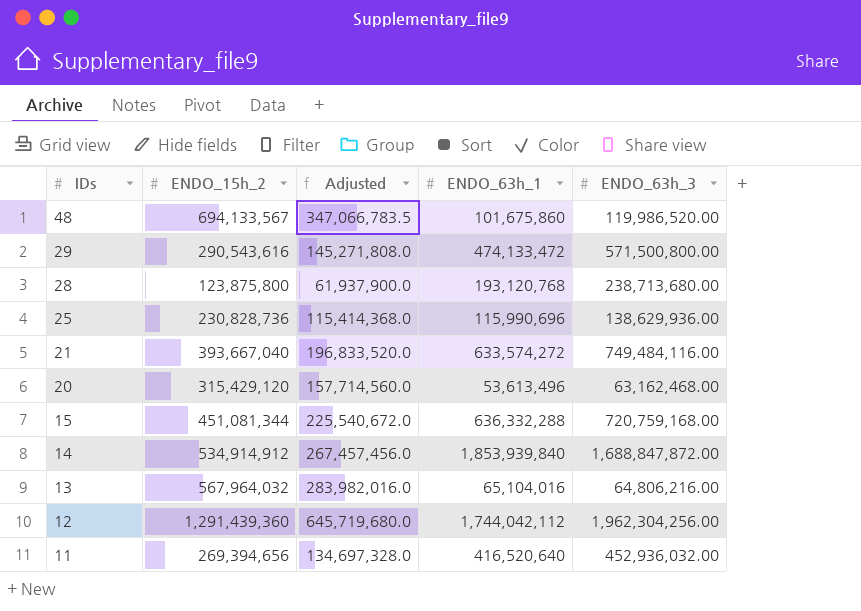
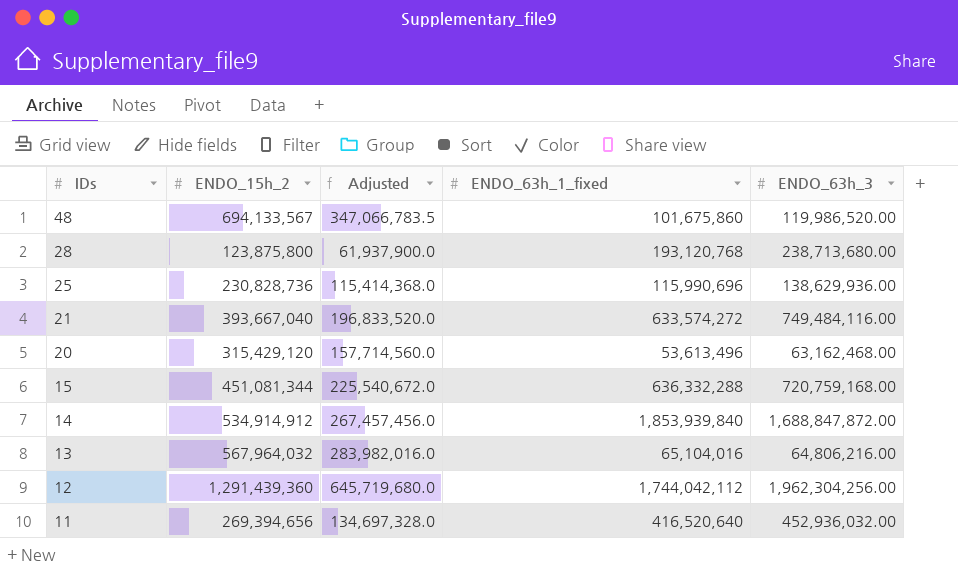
column name: ENDO_63h_1 -> ENDO_63h_1_fixed
row 29: 290,543,616 | 145,271,808.0 | 474,133,472 | 571,500,800.00 -> none

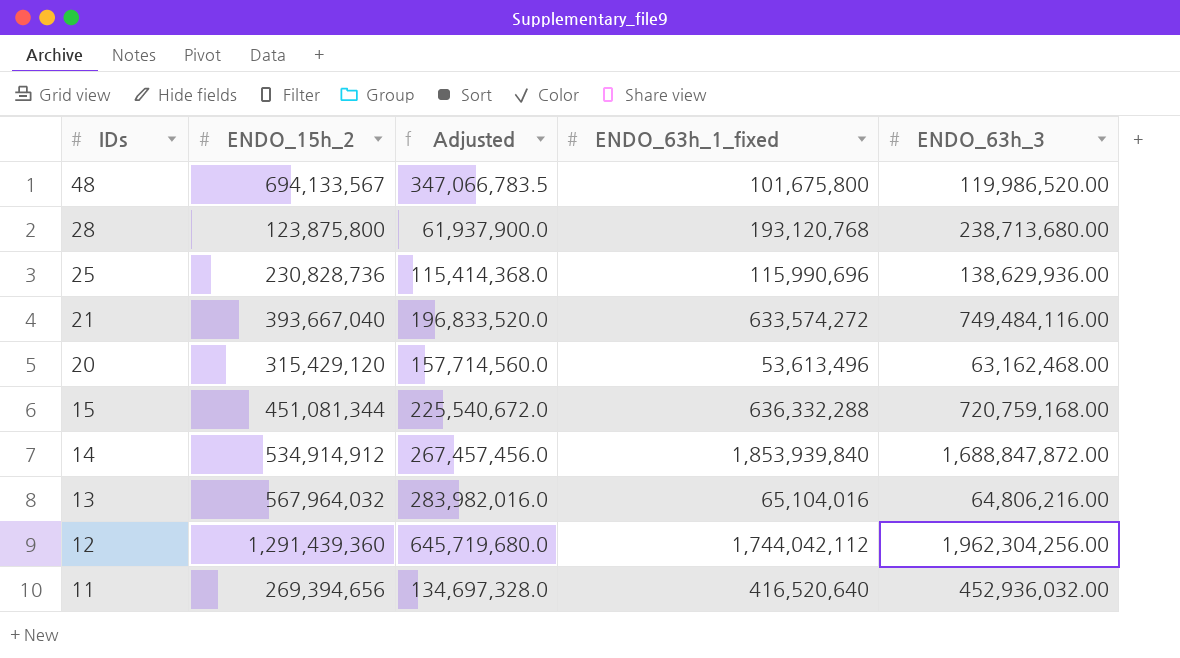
48 | ENDO_63h_1_fixed: 101,675,860 -> 101,675,800

